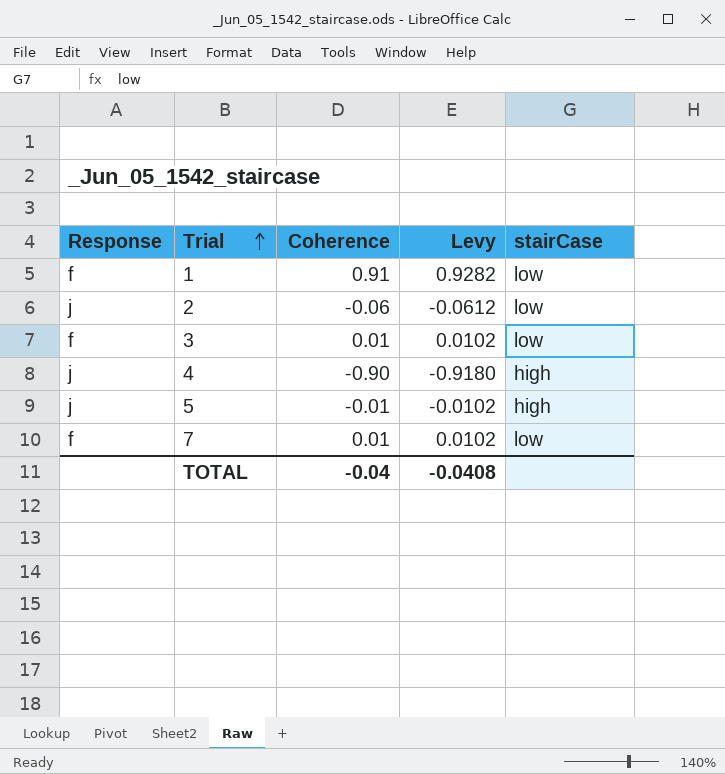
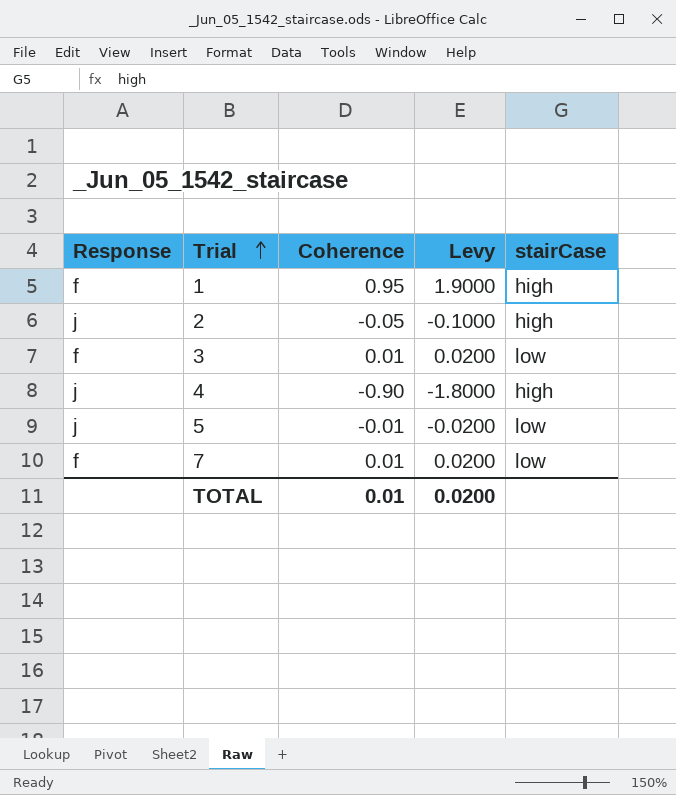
column Levy | formula: [Coherence] * 1.02 -> [Coherence] * 2
1 | Coherence: 0.91 -> 0.95
1 | stairCase: low -> high
2 | Coherence: -0.06 -> -0.05
2 | stairCase: low -> high
5 | stairCase: high -> low
TOTAL | Coherence: -0.04 -> 0.01
TOTAL | Levy: -0.0408 -> 0.0200

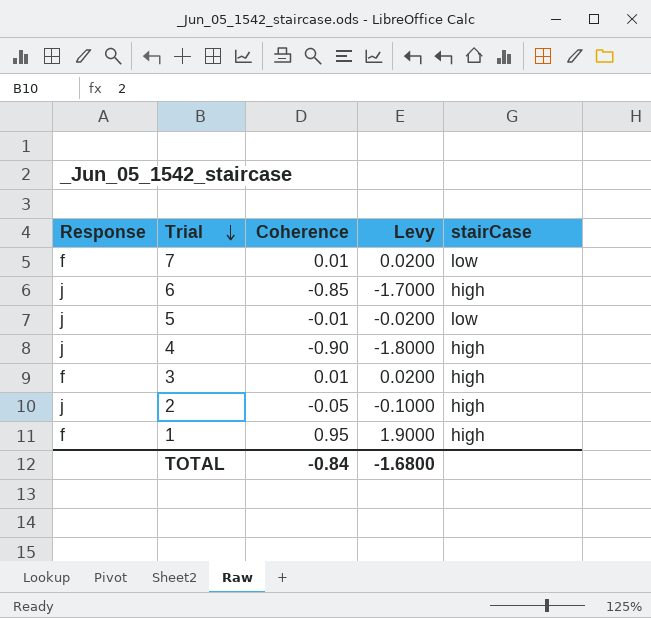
row order: Trial ascending -> Trial descending
row 6: none -> j | -0.85 | -1.7000 | high
3 | stairCase: low -> high
TOTAL | Coherence: 0.01 -> -0.84
TOTAL | Levy: 0.0200 -> -1.6800

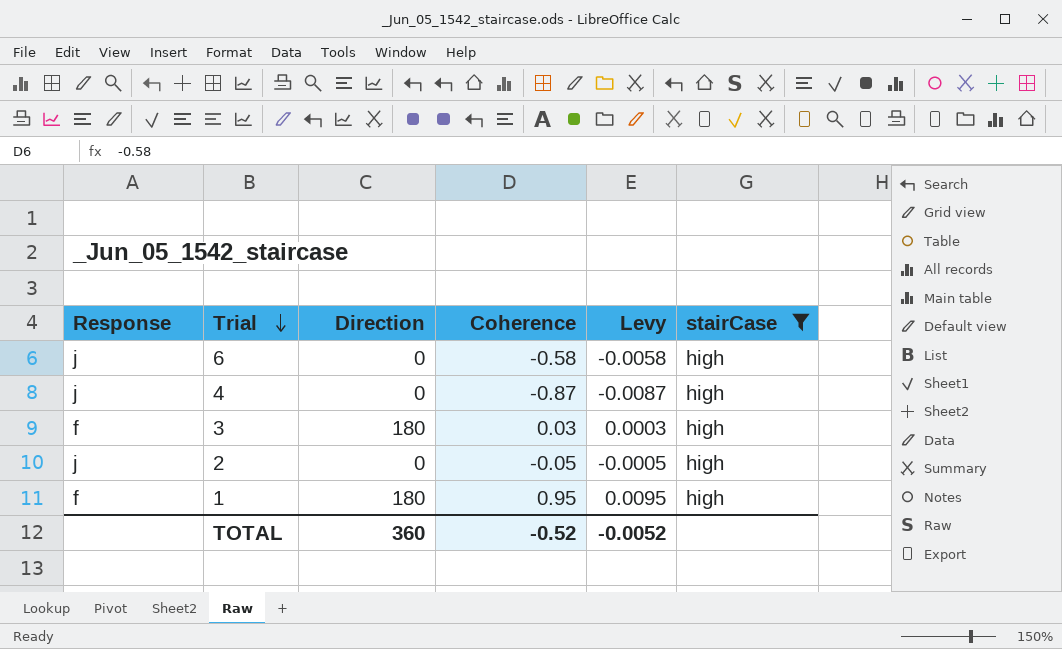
filter: none -> stairCase = high
column Direction | position: none -> 3
column Levy | formula: [Coherence] * 2 -> [Coherence] * 0.01
6 | Coherence: -0.85 -> -0.58
4 | Coherence: -0.90 -> -0.87
3 | Coherence: 0.01 -> 0.03
TOTAL | Coherence: -0.84 -> -0.52
TOTAL | Levy: -1.6800 -> -0.0052

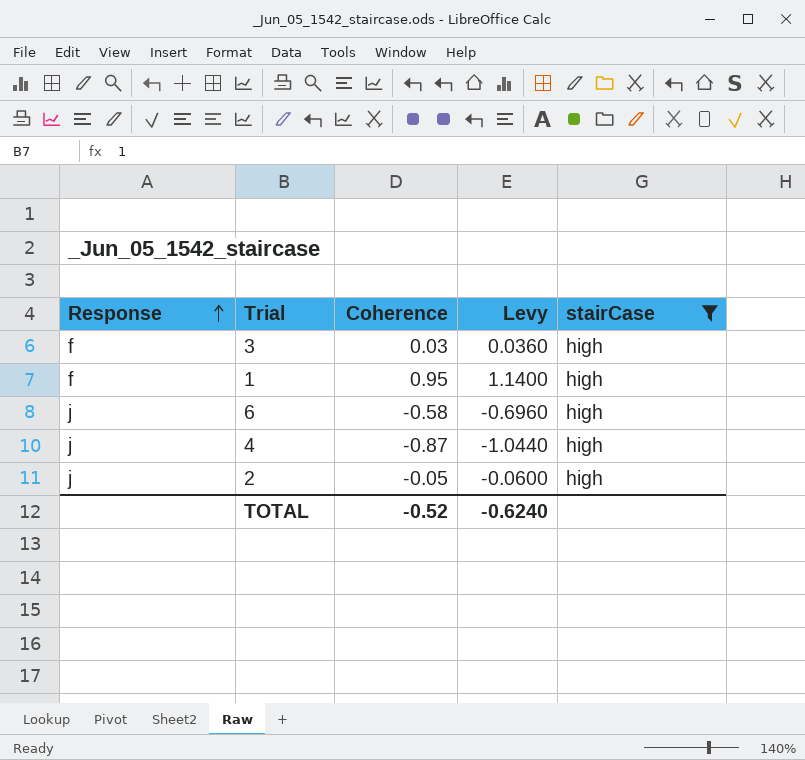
row order: Trial descending -> Response ascending
column Direction | position: 3 -> none
column Levy | formula: [Coherence] * 0.01 -> [Coherence] * 1.2
TOTAL | Levy: -0.0052 -> -0.6240

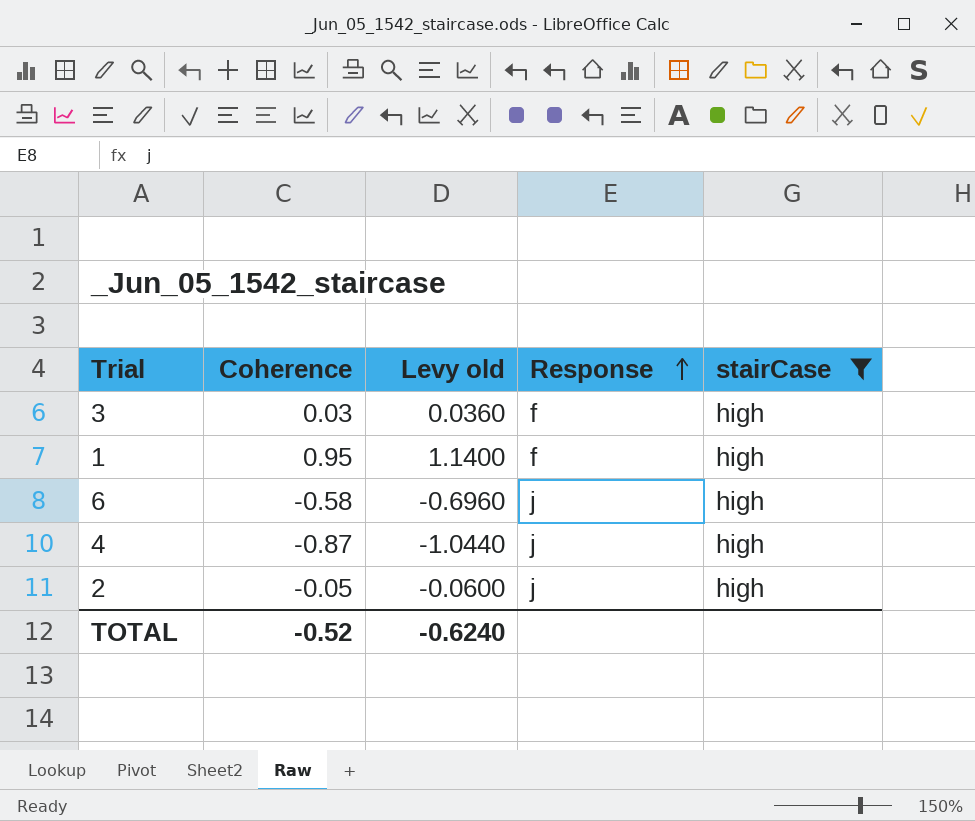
column name: Levy -> Levy old
column Response | position: 1 -> 4

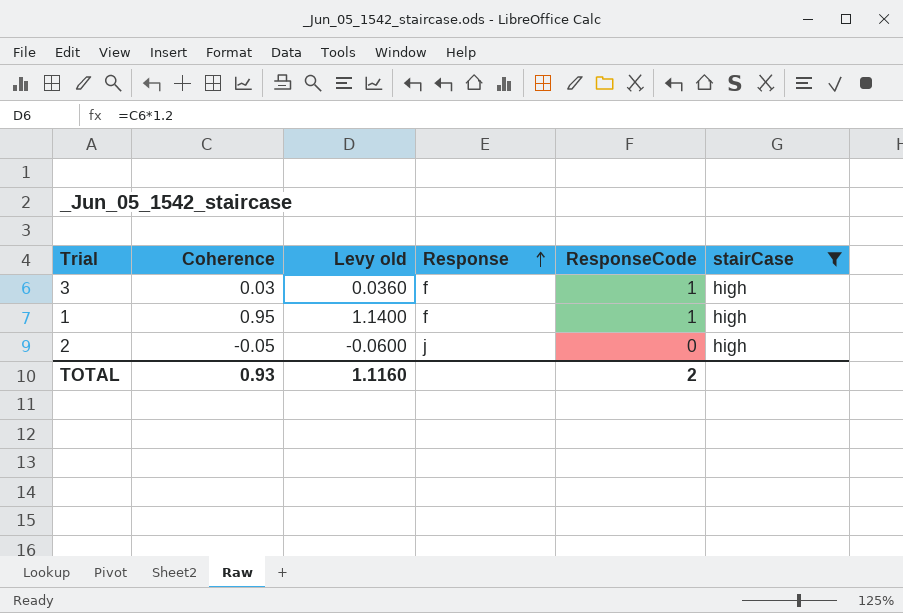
column ResponseCode | position: none -> 5
row 6: -0.58 | -0.6960 | j | high -> none
row 4: -0.87 | -1.0440 | j | high -> none
TOTAL | Coherence: -0.52 -> 0.93
TOTAL | Levy old: -0.6240 -> 1.1160

